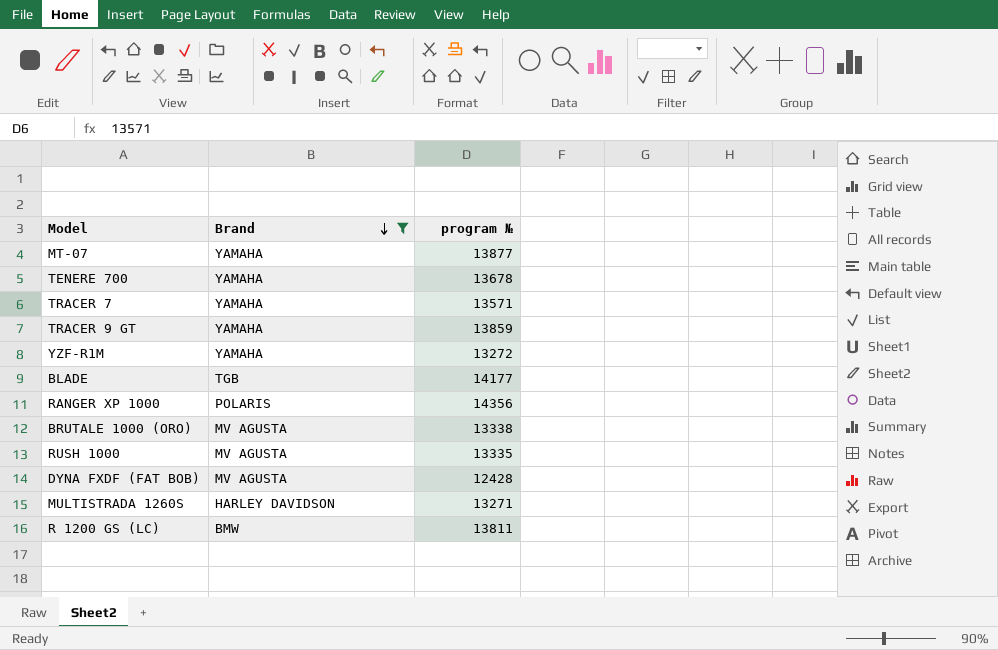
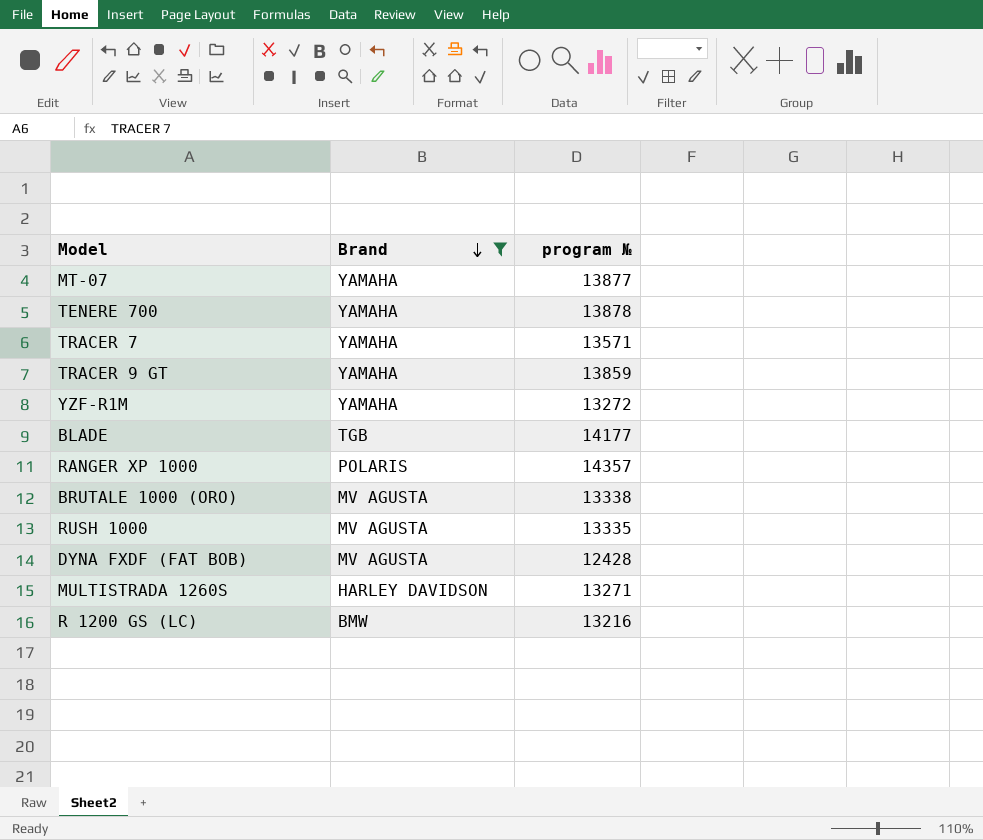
TENERE 700 | program №: 13678 -> 13878
RANGER XP 1000 | program №: 14356 -> 14357
R 1200 GS (LC) | program №: 13811 -> 13216

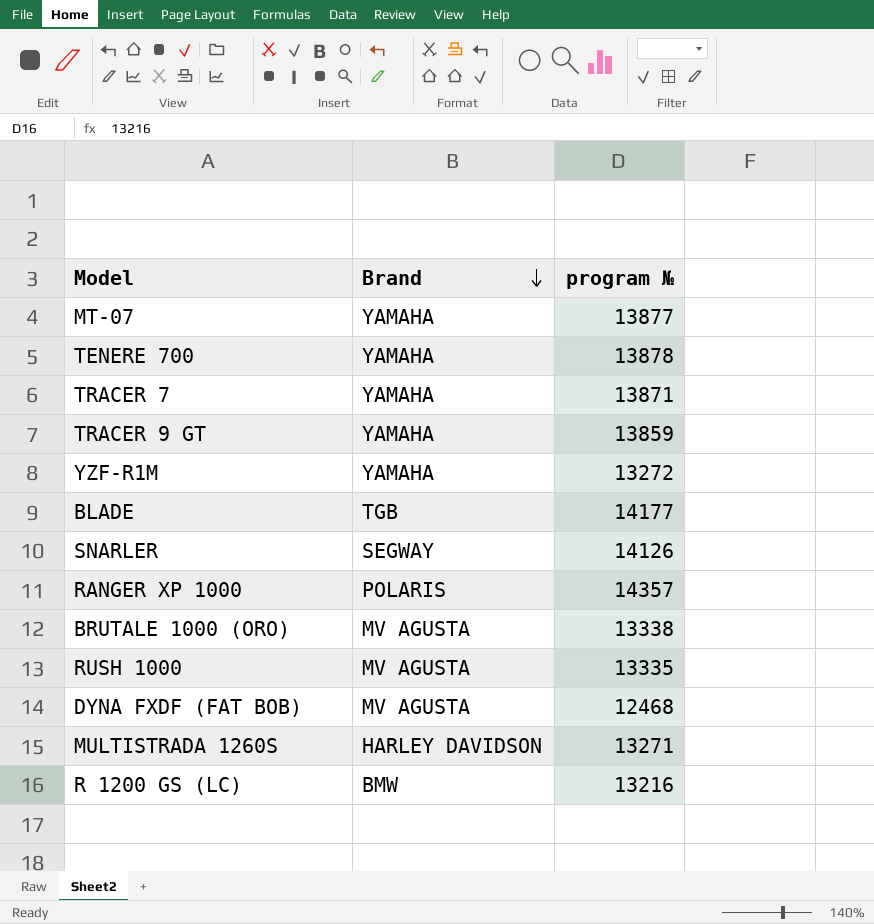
filter: Brand != SEGWAY -> none
TRACER 7 | program №: 13571 -> 13871
DYNA FXDF (FAT BOB) | program №: 12428 -> 12468

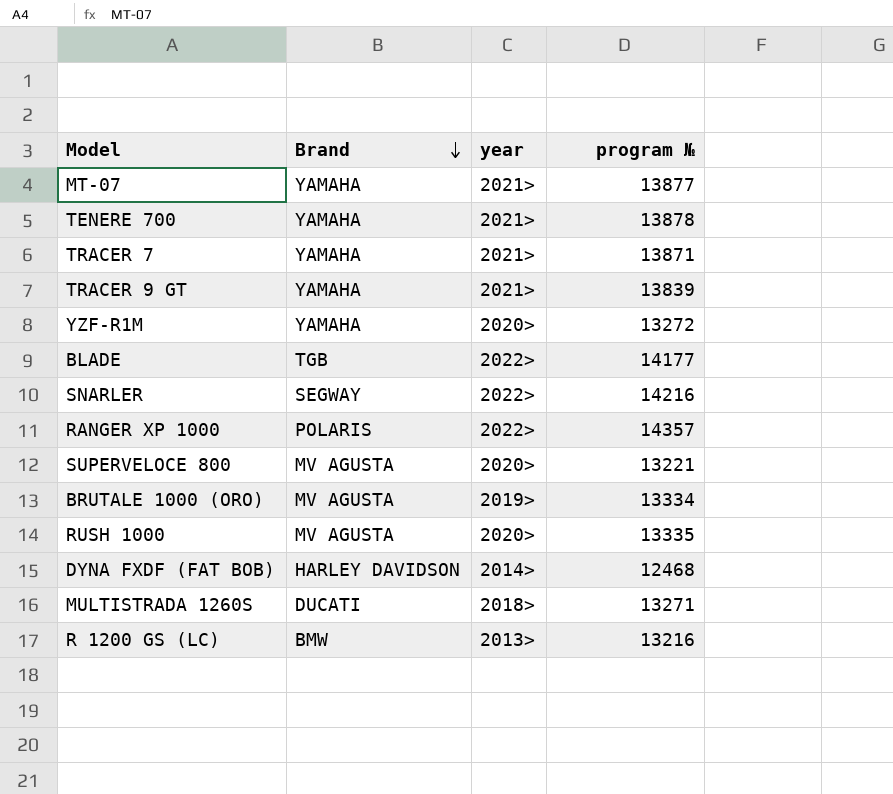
column year | position: none -> 3
TRACER 9 GT | program №: 13859 -> 13839
SNARLER | program №: 14126 -> 14216
row SUPERVELOCE 800: none -> MV AGUSTA | 2020> | 13221
BRUTALE 1000 (ORO) | program №: 13338 -> 13334
DYNA FXDF (FAT BOB) | Brand: MV AGUSTA -> HARLEY DAVIDSON
MULTISTRADA 1260S | Brand: HARLEY DAVIDSON -> DUCATI

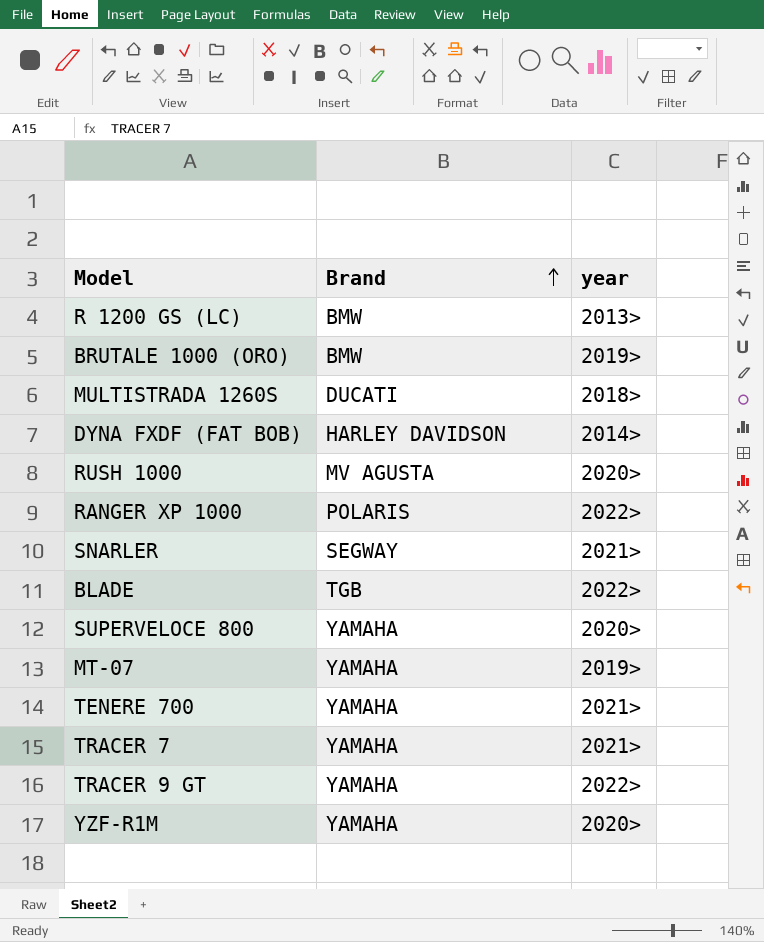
row order: Brand descending -> Brand ascending
column program № | position: 4 -> none
BRUTALE 1000 (ORO) | Brand: MV AGUSTA -> BMW
SNARLER | year: 2022> -> 2021>
SUPERVELOCE 800 | Brand: MV AGUSTA -> YAMAHA
MT-07 | year: 2021> -> 2019>
TRACER 9 GT | year: 2021> -> 2022>

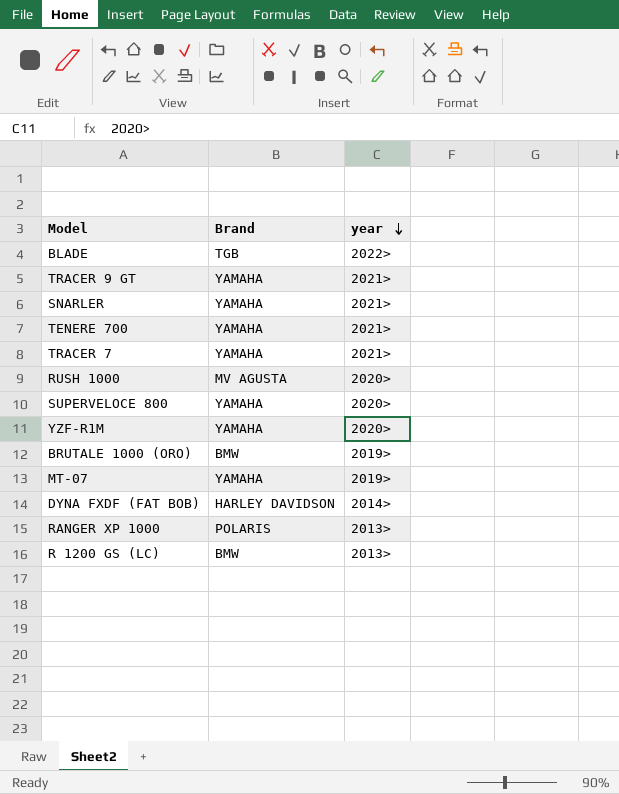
row order: Brand ascending -> year descending
row MULTISTRADA 1260S: DUCATI | 2018> -> none
TRACER 9 GT | year: 2022> -> 2021>
SNARLER | Brand: SEGWAY -> YAMAHA
RANGER XP 1000 | year: 2022> -> 2013>

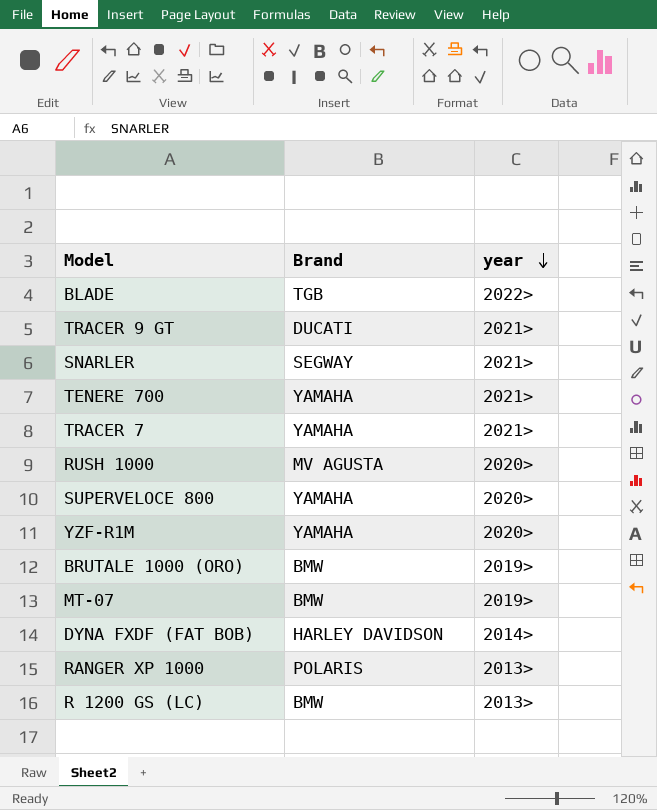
TRACER 9 GT | Brand: YAMAHA -> DUCATI
SNARLER | Brand: YAMAHA -> SEGWAY
MT-07 | Brand: YAMAHA -> BMW

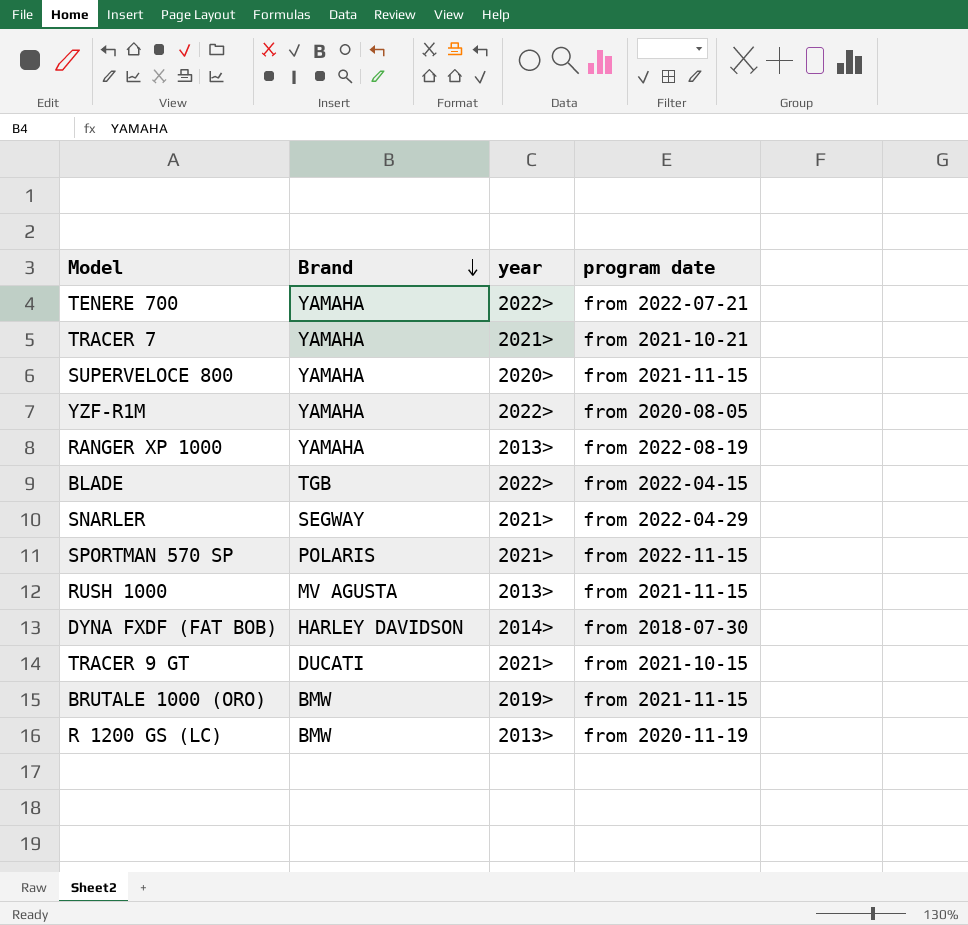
row order: year descending -> Brand descending
column program date | position: none -> 4
row MT-07: BMW | 2019> -> none
TENERE 700 | year: 2021> -> 2022>
YZF-R1M | year: 2020> -> 2022>
RANGER XP 1000 | Brand: POLARIS -> YAMAHA
row SPORTMAN 570 SP: none -> POLARIS | 2021> | from 2022-11-15
RUSH 1000 | year: 2020> -> 2013>

